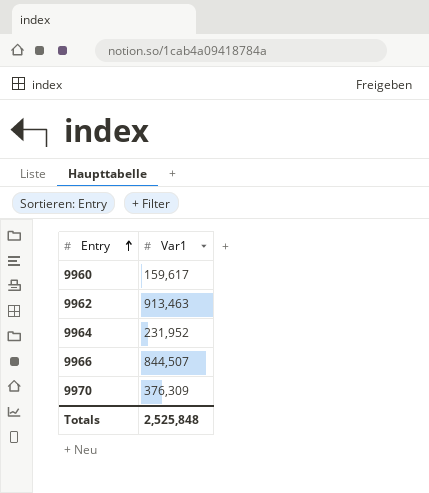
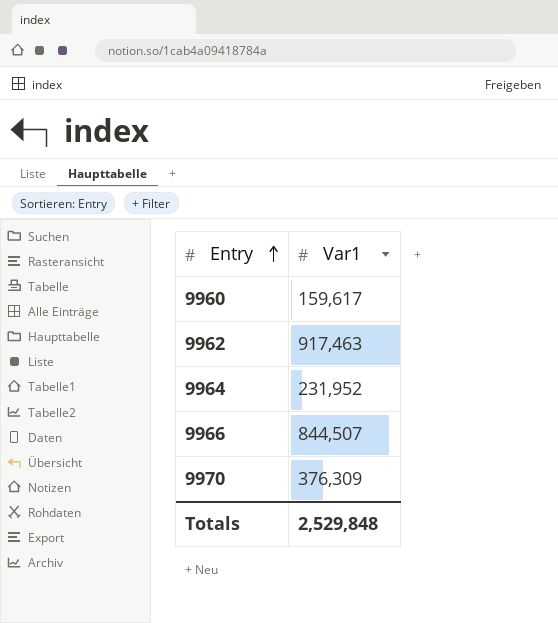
9962 | Var1: 913,463 -> 917,463
Totals | Var1: 2,525,848 -> 2,529,848

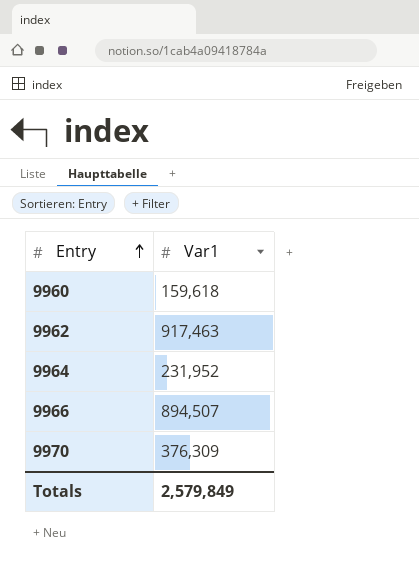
9960 | Var1: 159,617 -> 159,618
9966 | Var1: 844,507 -> 894,507
Totals | Var1: 2,529,848 -> 2,579,849

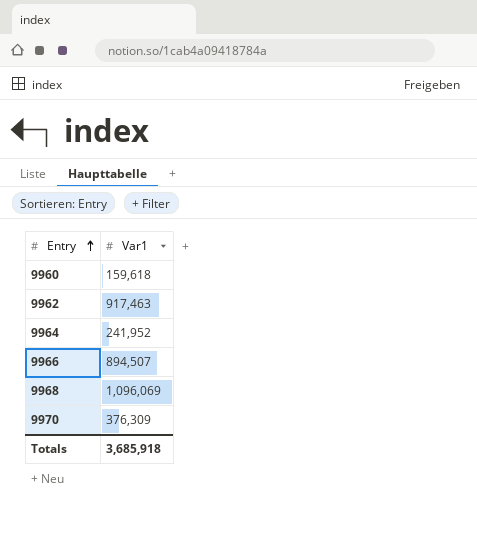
9964 | Var1: 231,952 -> 241,952
row 9968: none -> 1,096,069
Totals | Var1: 2,579,849 -> 3,685,918

